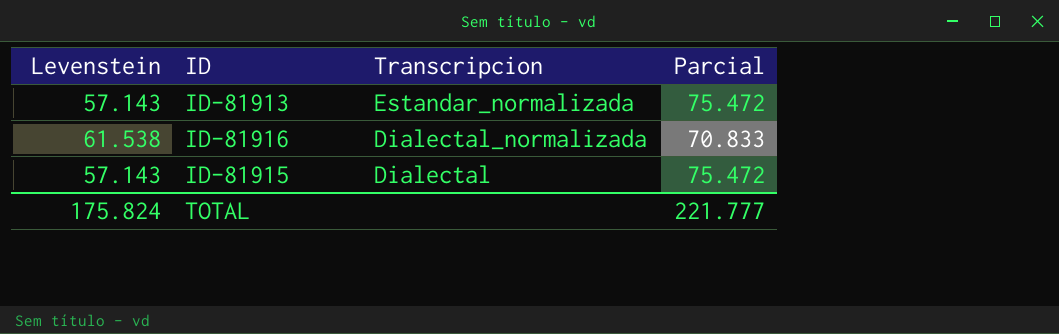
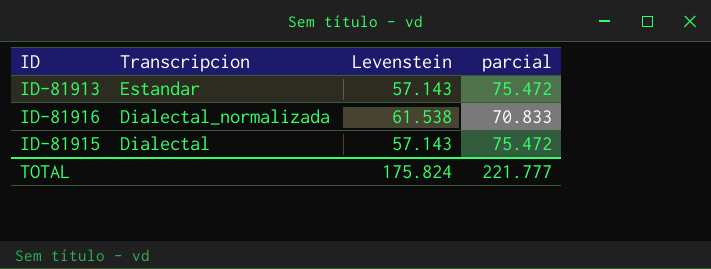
column Levenstein | position: 1 -> 3
column name: Parcial -> parcial
ID-81913 | Transcripcion: Estandar_normalizada -> Estandar

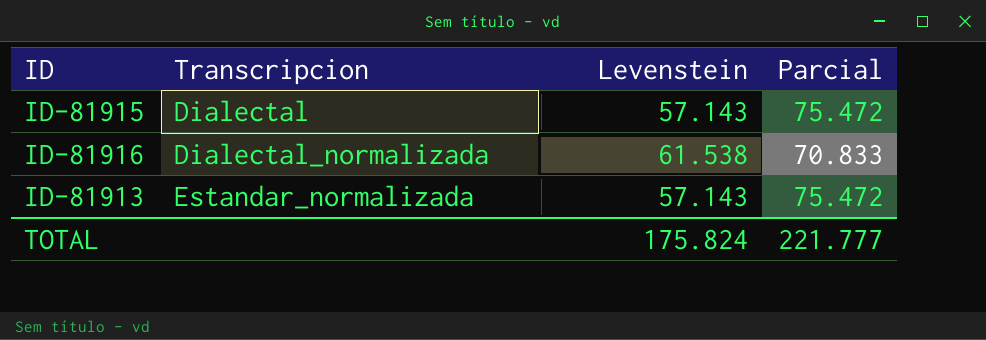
row order: Transcripcion descending -> Transcripcion ascending
column name: parcial -> Parcial
ID-81913 | Transcripcion: Estandar -> Estandar_normalizada

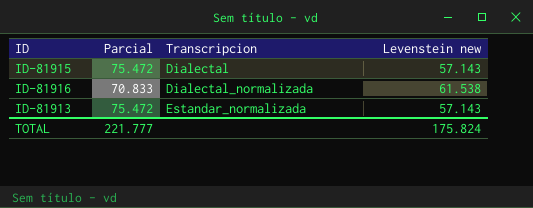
column Parcial | position: 4 -> 2
column name: Levenstein -> Levenstein new

